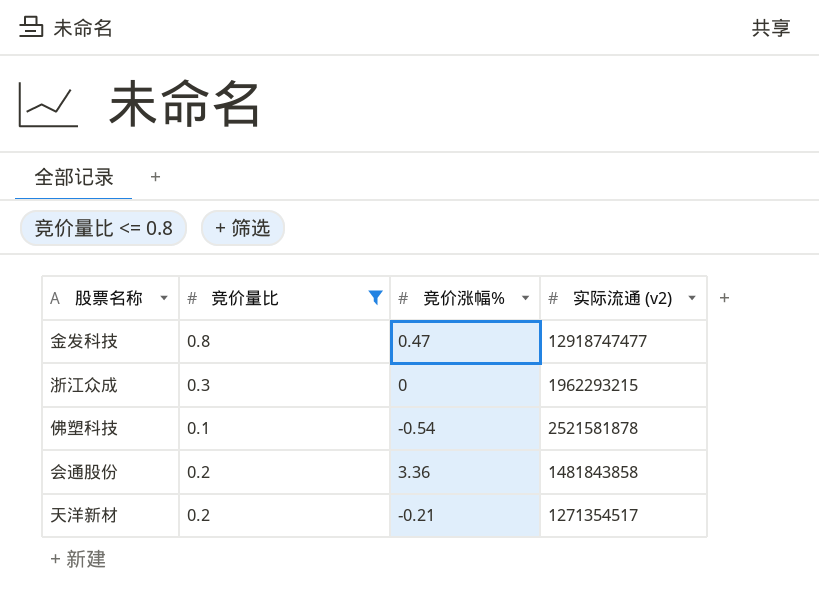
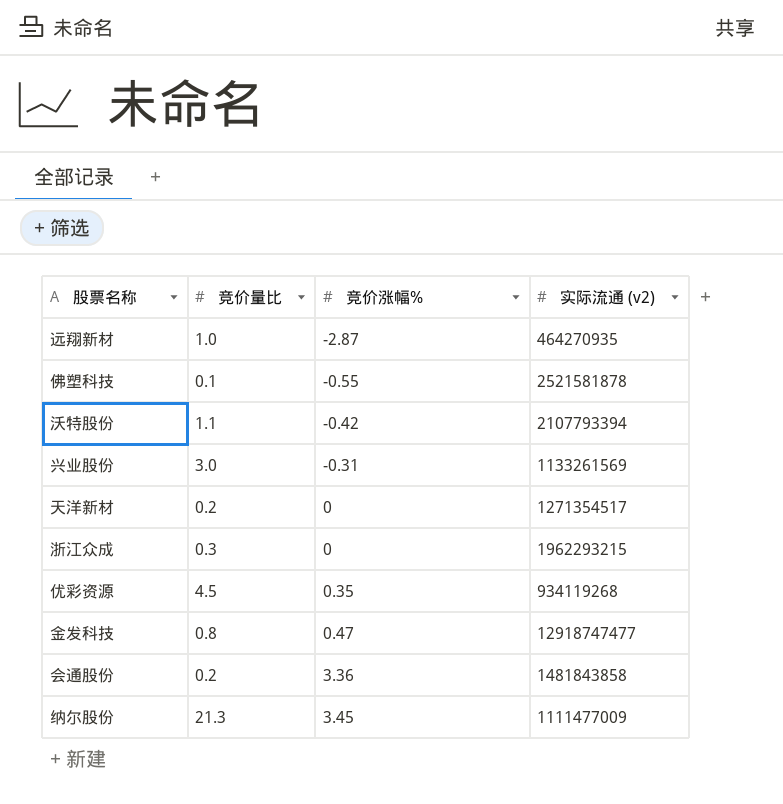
filter: 竞价量比 <= 0.8 -> none
row order: none -> 竞价涨幅% ascending
佛塑科技 | 竞价涨幅%: -0.54 -> -0.55
天洋新材 | 竞价涨幅%: -0.21 -> 0

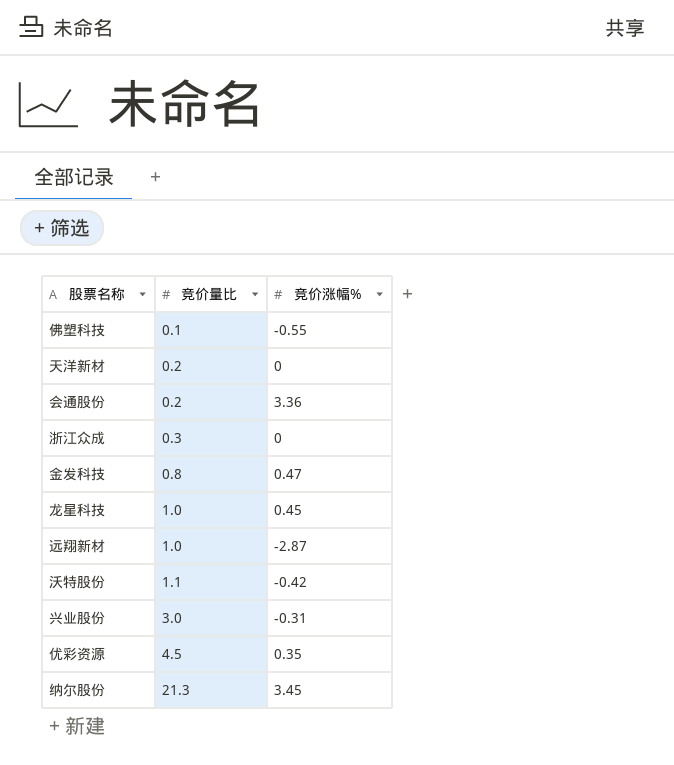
row order: 竞价涨幅% ascending -> 竞价量比 ascending
column 实际流通 (v2) | position: 4 -> none
row 龙星科技: none -> 1.0 | 0.45

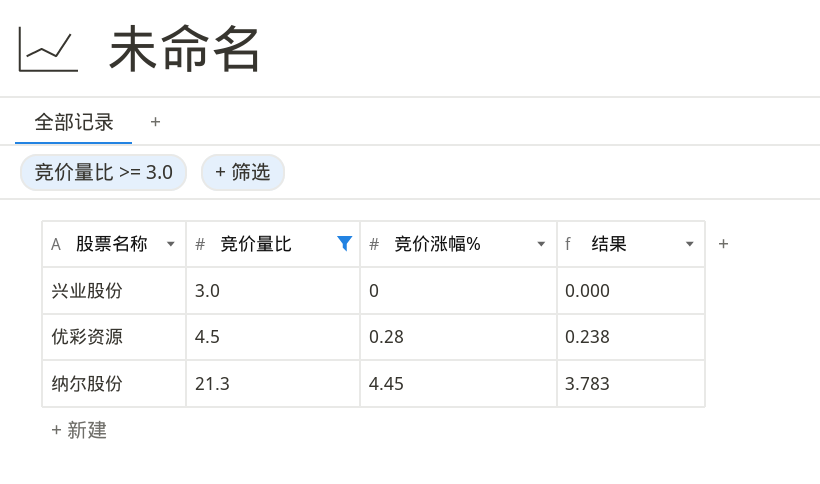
filter: none -> 竞价量比 >= 3.0
column 结果 | formula: none -> [竞价涨幅%] * 0.85
兴业股份 | 竞价涨幅%: -0.31 -> 0
优彩资源 | 竞价涨幅%: 0.35 -> 0.28
纳尔股份 | 竞价涨幅%: 3.45 -> 4.45

